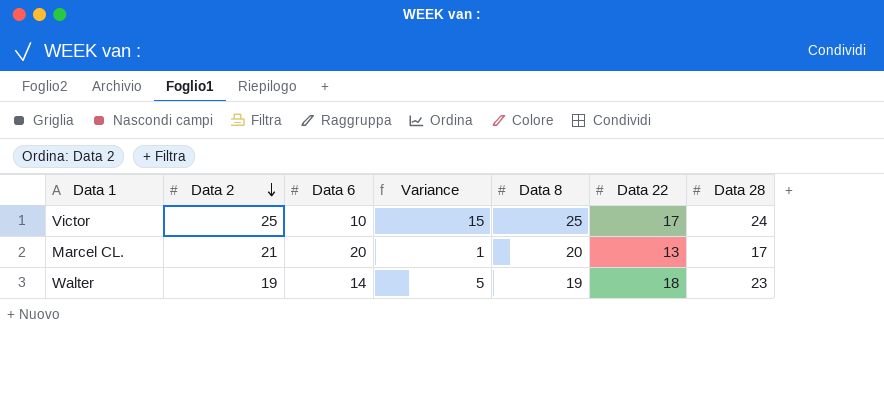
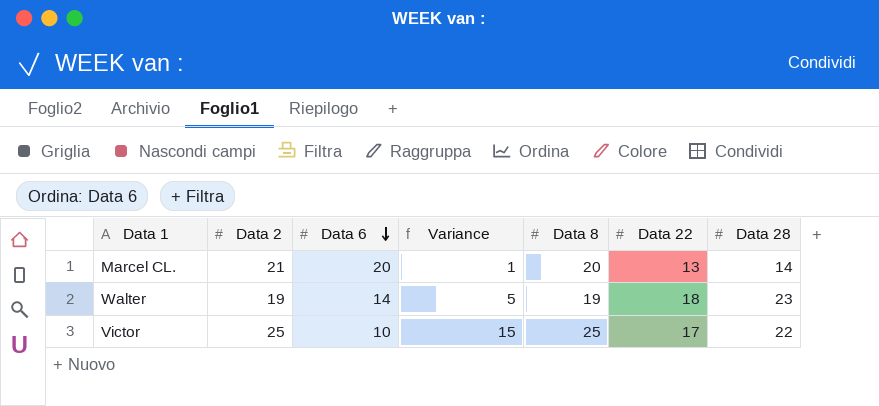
row order: Data 2 descending -> Data 6 descending
Marcel CL. | Data 28: 17 -> 14
Victor | Data 28: 24 -> 22

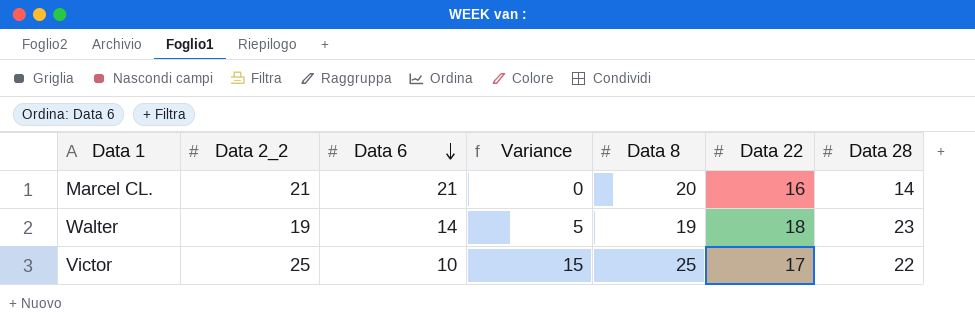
column name: Data 2 -> Data 2_2
Marcel CL. | Data 6: 20 -> 21
Marcel CL. | Variance: 1 -> 0
Marcel CL. | Data 22: 13 -> 16

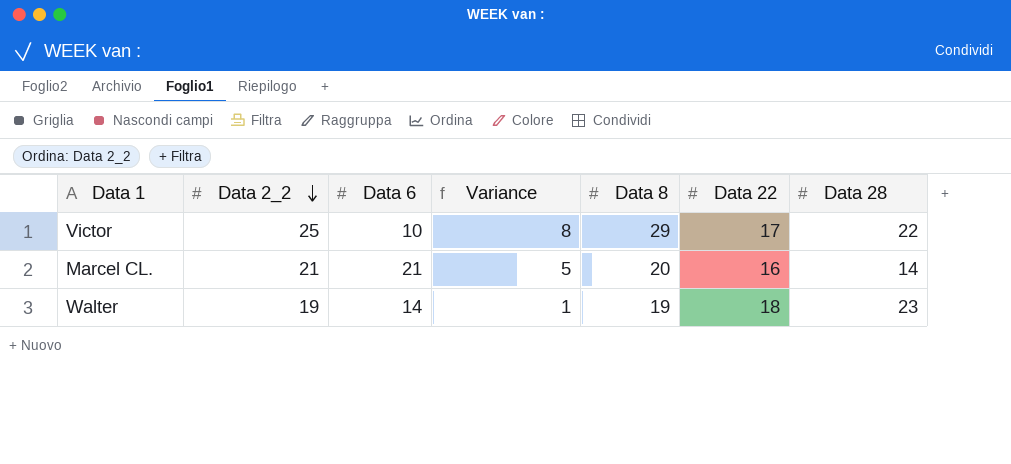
row order: Data 6 descending -> Data 2_2 descending
column Variance | formula: [Data 2_2] - [Data 6] -> [Data 2_2] - [Data 22]
Victor | Data 8: 25 -> 29

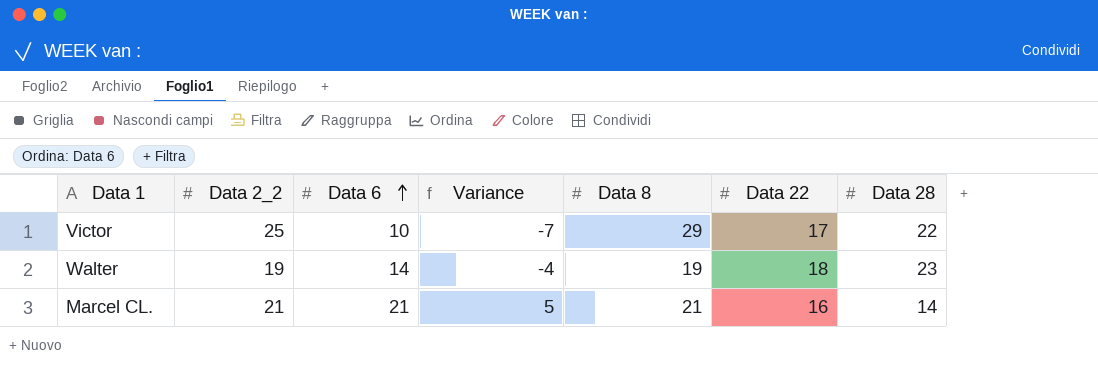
row order: Data 2_2 descending -> Data 6 ascending
column Variance | formula: [Data 2_2] - [Data 22] -> [Data 6] - [Data 22]
Marcel CL. | Data 8: 20 -> 21

